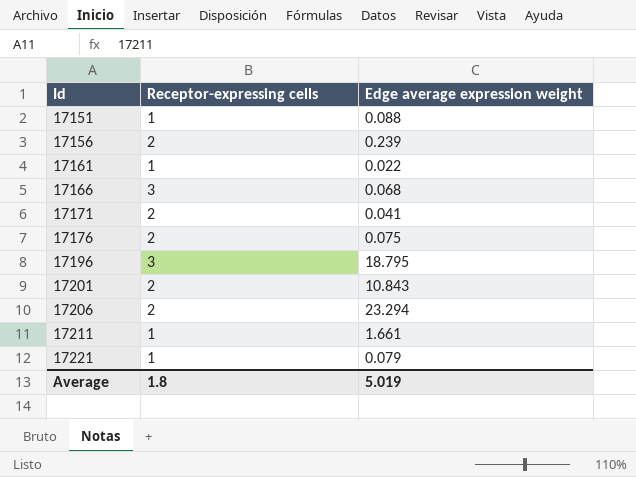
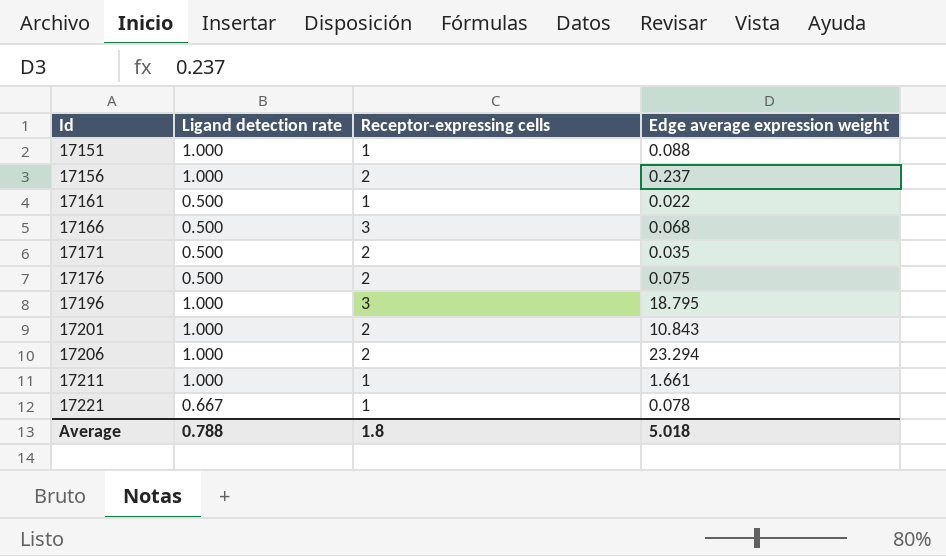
column Ligand detection rate | position: none -> 2
17156 | Edge average expression weight: 0.239 -> 0.237
17171 | Edge average expression weight: 0.041 -> 0.035
17221 | Edge average expression weight: 0.079 -> 0.078
Average | Edge average expression weight: 5.019 -> 5.018

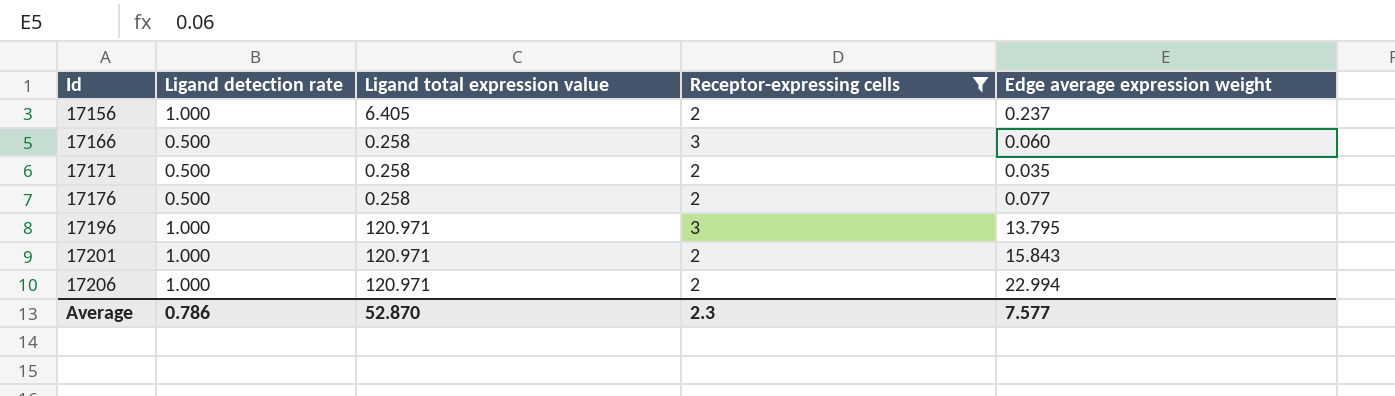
filter: none -> Receptor-expressing cells != 1
column Ligand total expression value | position: none -> 3
17166 | Edge average expression weight: 0.068 -> 0.060
17176 | Edge average expression weight: 0.075 -> 0.077
17196 | Edge average expression weight: 18.795 -> 13.795
17201 | Edge average expression weight: 10.843 -> 15.843
17206 | Edge average expression weight: 23.294 -> 22.994
Average | Ligand detection rate: 0.788 -> 0.786
Average | Receptor-expressing cells: 1.8 -> 2.3
Average | Edge average expression weight: 5.018 -> 7.577

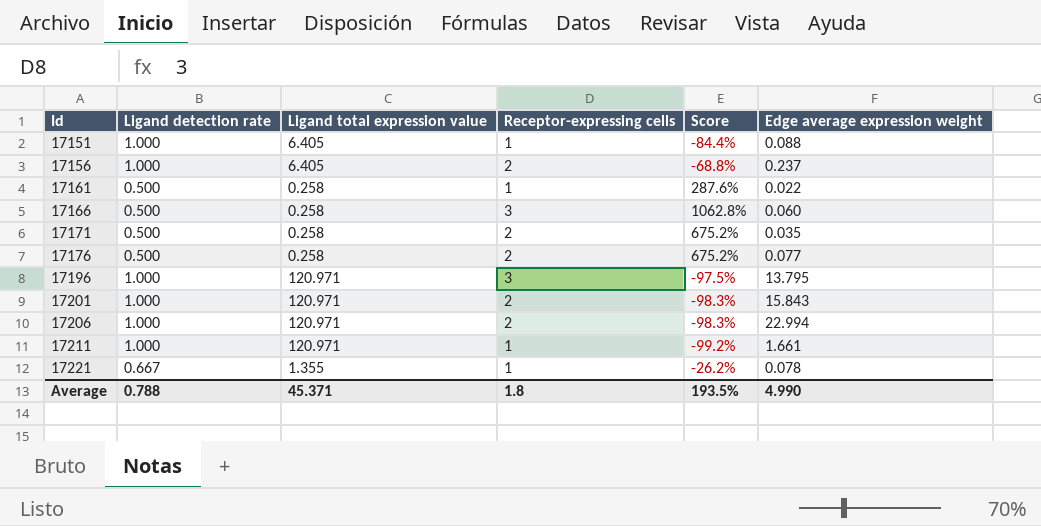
filter: Receptor-expressing cells != 1 -> none
column Score | formula: none -> ([Receptor-expressing cells] - [Ligand total expression value]) / [Ligand total expression value]
Average | Ligand detection rate: 0.786 -> 0.788
Average | Ligand total expression value: 52.870 -> 45.371
Average | Receptor-expressing cells: 2.3 -> 1.8
Average | Edge average expression weight: 7.577 -> 4.990

